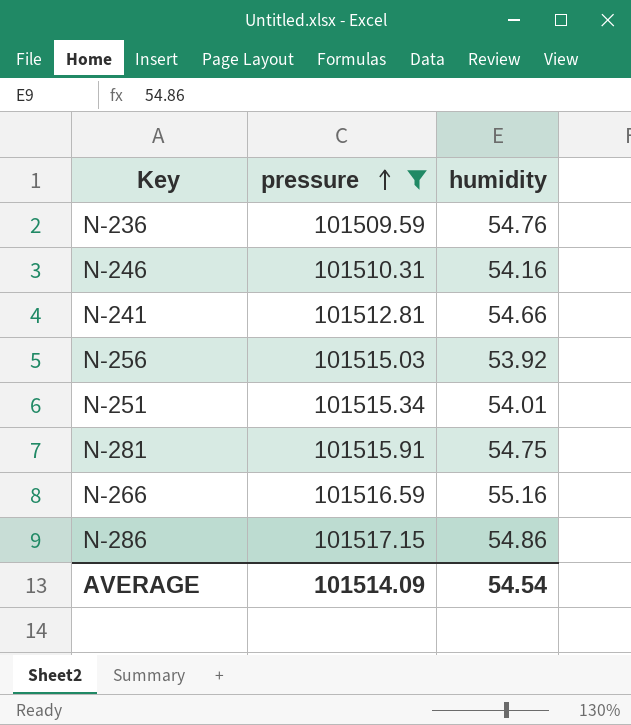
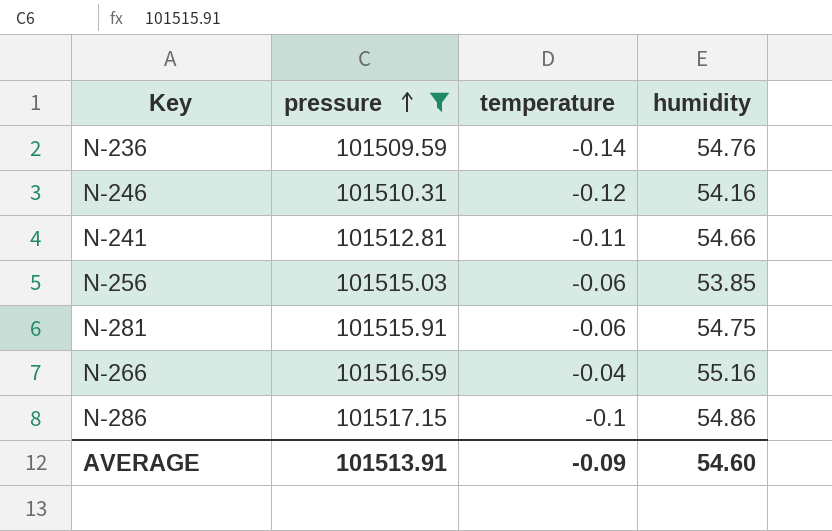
column temperature | position: none -> 3
row N-251: 101515.34 | 54.01 -> none
N-256 | humidity: 53.92 -> 53.85
AVERAGE | pressure: 101514.09 -> 101513.91
AVERAGE | humidity: 54.54 -> 54.60

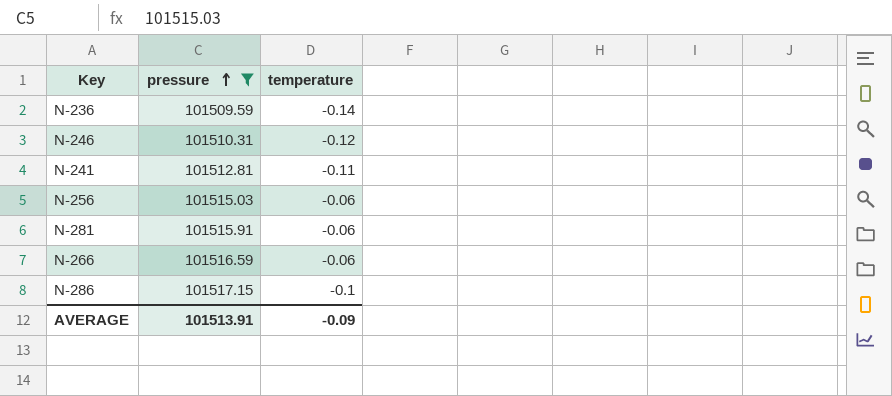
column humidity | position: 4 -> none
N-266 | temperature: -0.04 -> -0.06

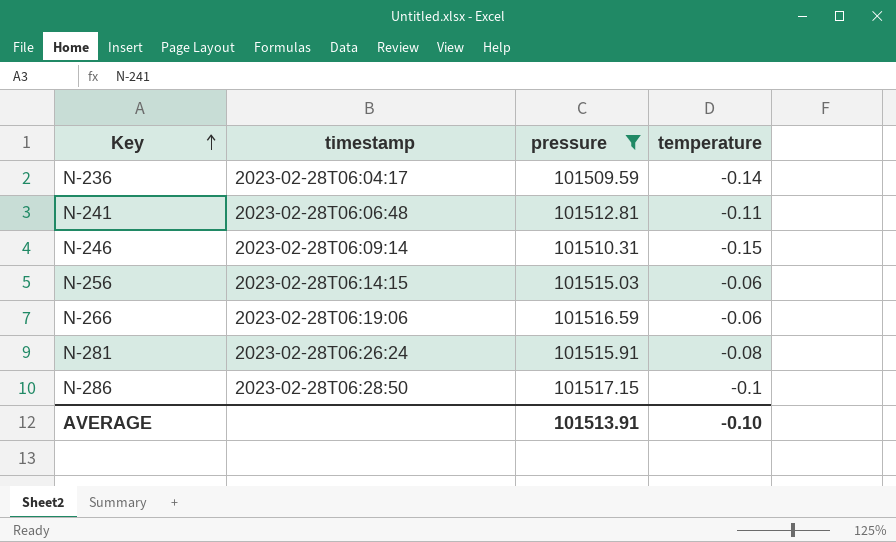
row order: pressure ascending -> Key ascending
column timestamp | position: none -> 2
N-246 | temperature: -0.12 -> -0.15
N-281 | temperature: -0.06 -> -0.08
AVERAGE | temperature: -0.09 -> -0.10

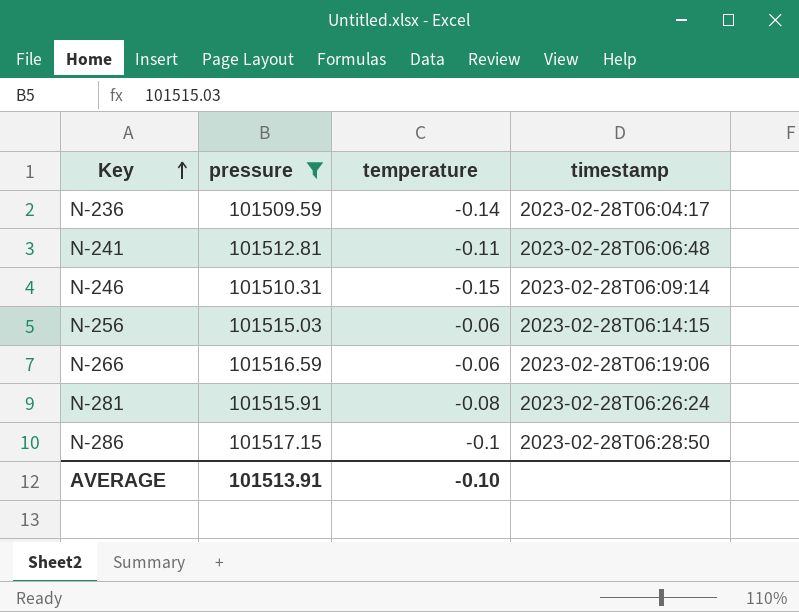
column timestamp | position: 2 -> 4

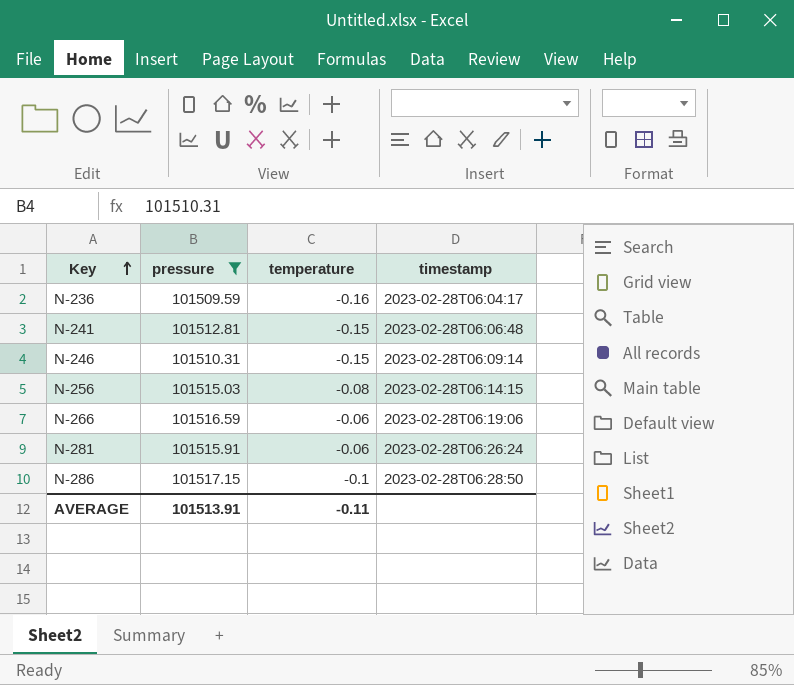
N-236 | temperature: -0.14 -> -0.16
N-241 | temperature: -0.11 -> -0.15
N-256 | temperature: -0.06 -> -0.08
N-281 | temperature: -0.08 -> -0.06
AVERAGE | temperature: -0.10 -> -0.11

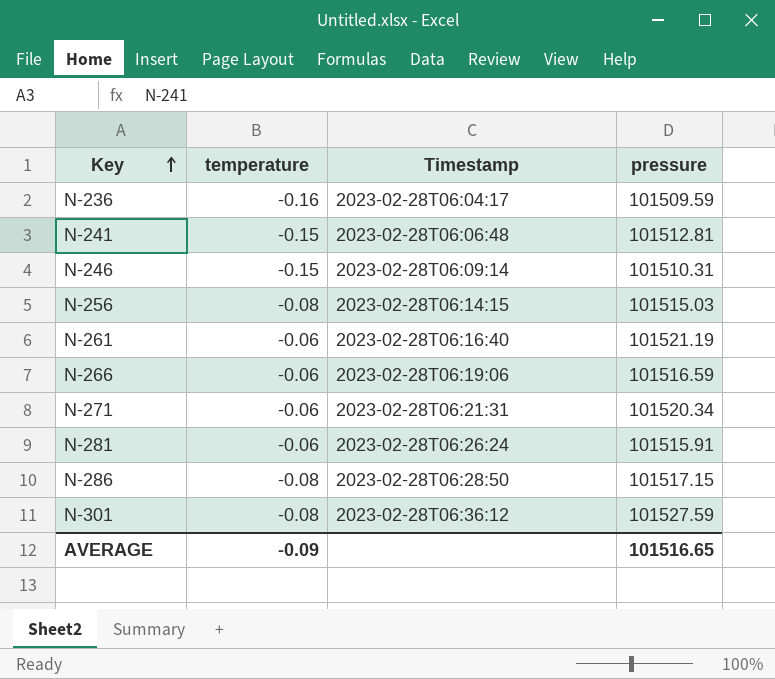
filter: pressure <= 101517.15 -> none
column name: timestamp -> Timestamp
column pressure | position: 2 -> 4
N-286 | temperature: -0.1 -> -0.08
AVERAGE | temperature: -0.11 -> -0.09
AVERAGE | pressure: 101513.91 -> 101516.65

